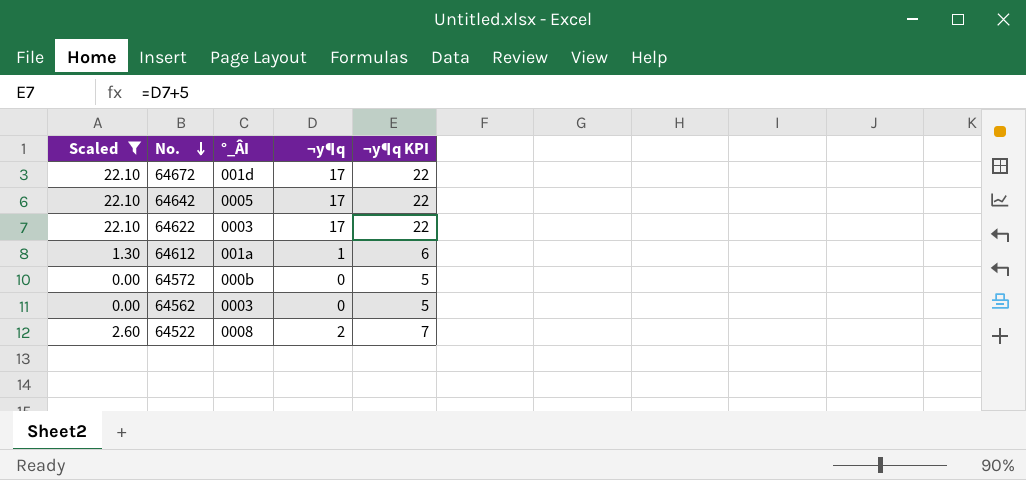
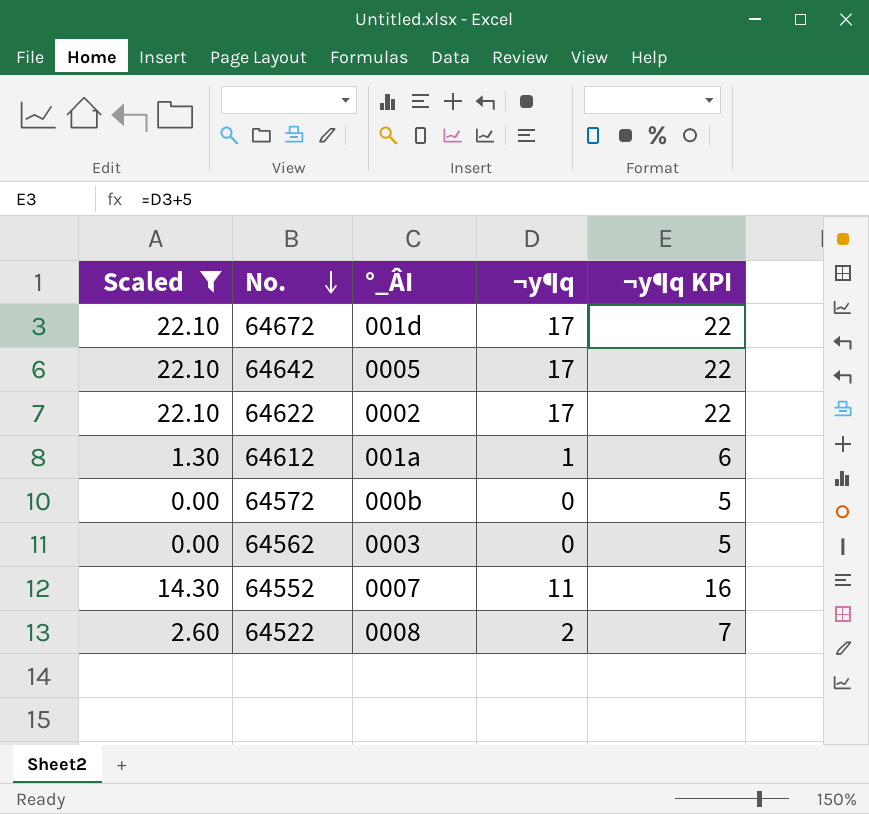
64622 | °_ÂI: 0003 -> 0002
row 64552: none -> 14.30 | 0007 | 11 | 16

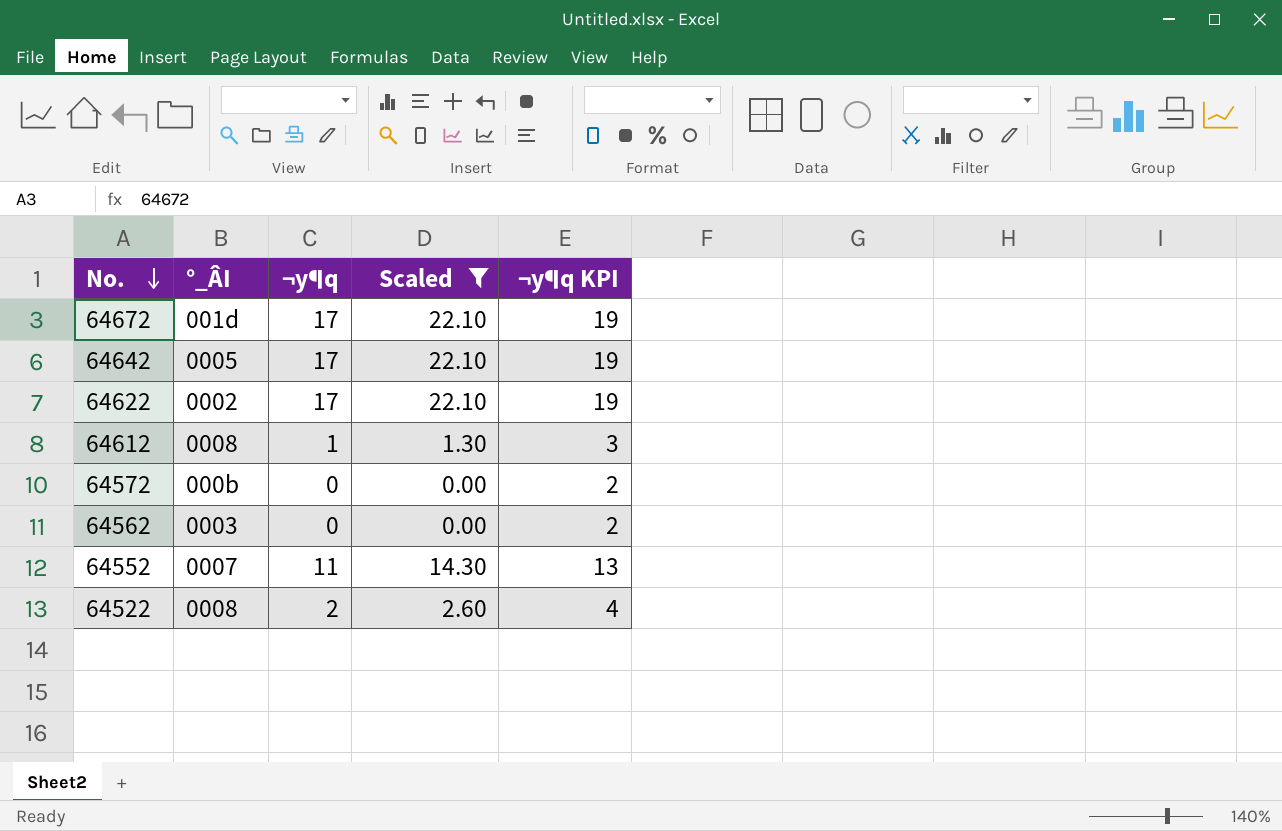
column Scaled | position: 1 -> 4
column ¬y¶q KPI | formula: [¬y¶q] + 5 -> [¬y¶q] + 2
64612 | °_ÂI: 001a -> 0008

